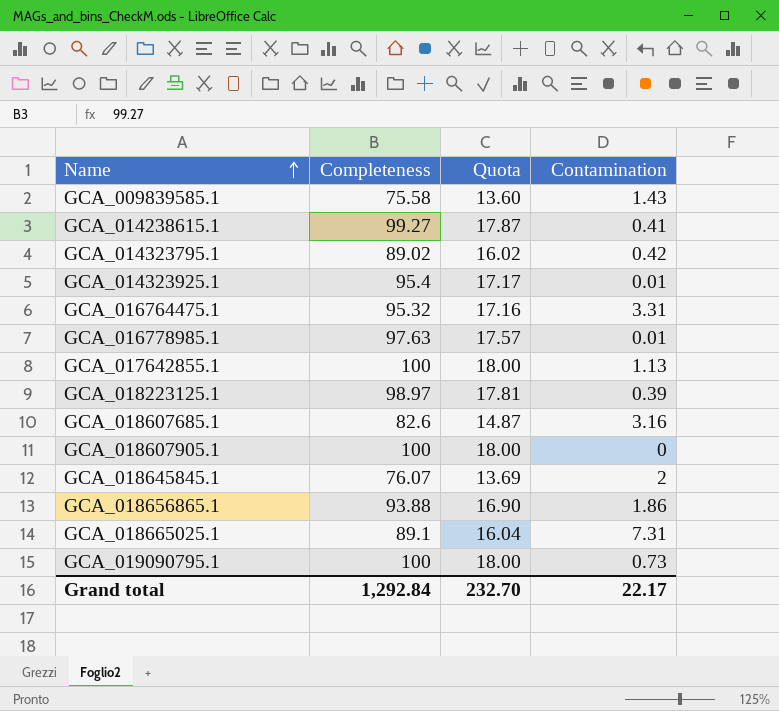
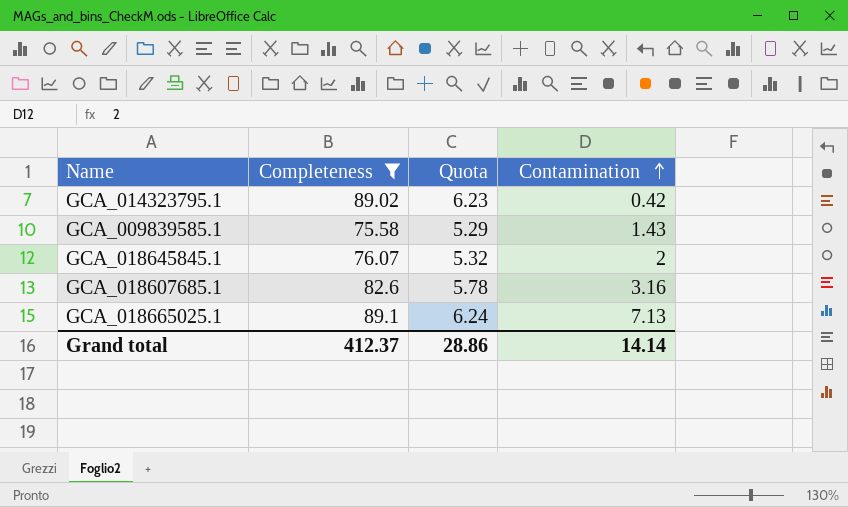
filter: none -> Completeness <= 89.1
row order: Name ascending -> Contamination ascending
column Quota | formula: [Completeness] * 0.18 -> [Completeness] * 0.07
GCA_018665025.1 | Contamination: 7.31 -> 7.13
Grand total | Completeness: 1,292.84 -> 412.37
Grand total | Quota: 232.70 -> 28.86
Grand total | Contamination: 22.17 -> 14.14

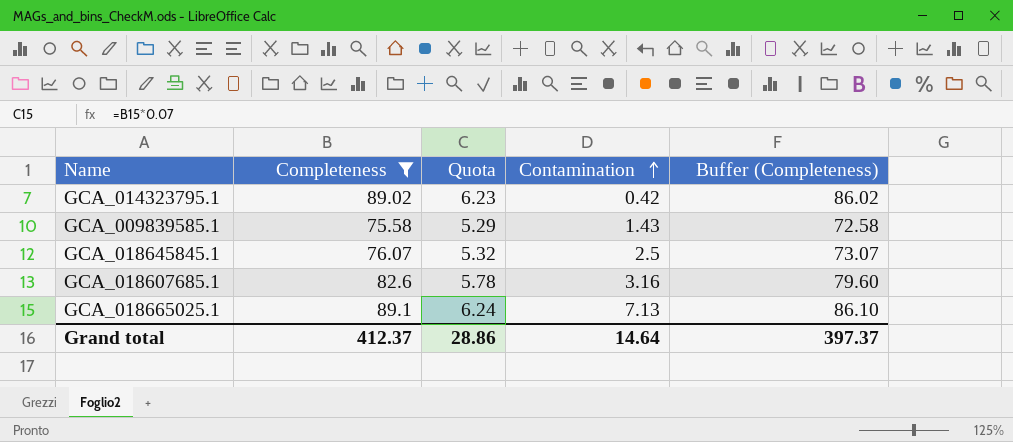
column Buffer (Completeness) | formula: none -> [Completeness] - 3
GCA_018645845.1 | Contamination: 2 -> 2.5
Grand total | Contamination: 14.14 -> 14.64

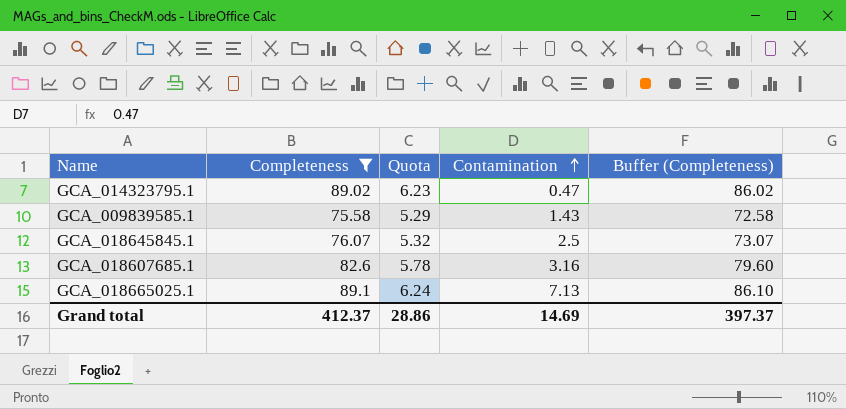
GCA_014323795.1 | Contamination: 0.42 -> 0.47
Grand total | Contamination: 14.64 -> 14.69

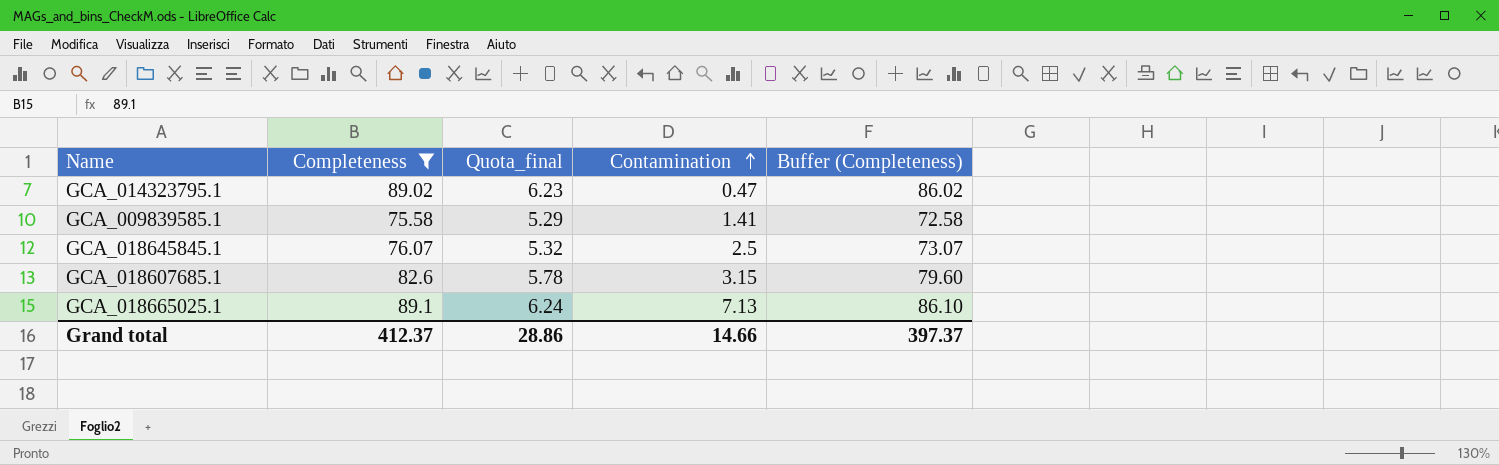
column name: Quota -> Quota_final
GCA_009839585.1 | Contamination: 1.43 -> 1.41
GCA_018607685.1 | Contamination: 3.16 -> 3.15
Grand total | Contamination: 14.69 -> 14.66

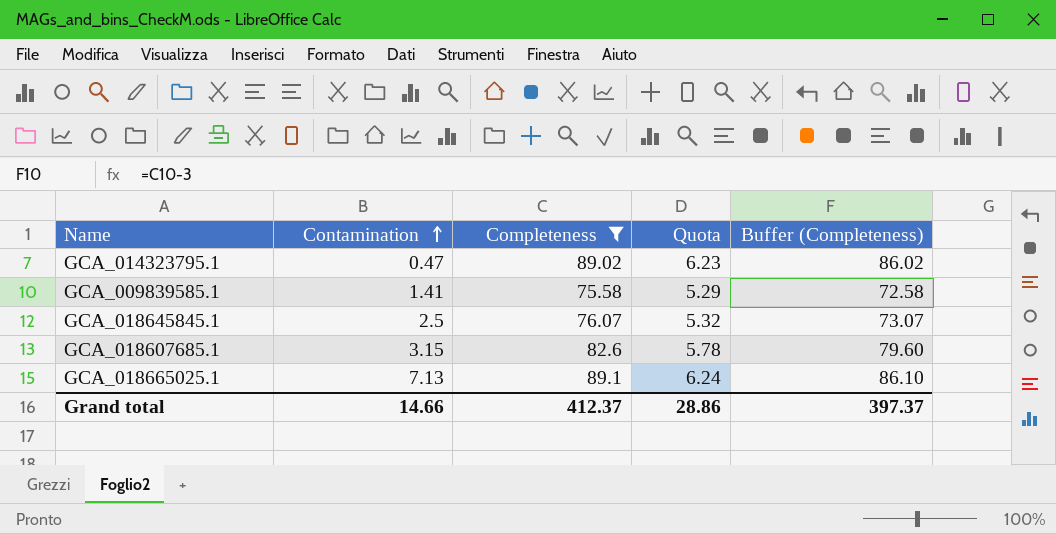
column Contamination | position: 4 -> 2
column name: Quota_final -> Quota

